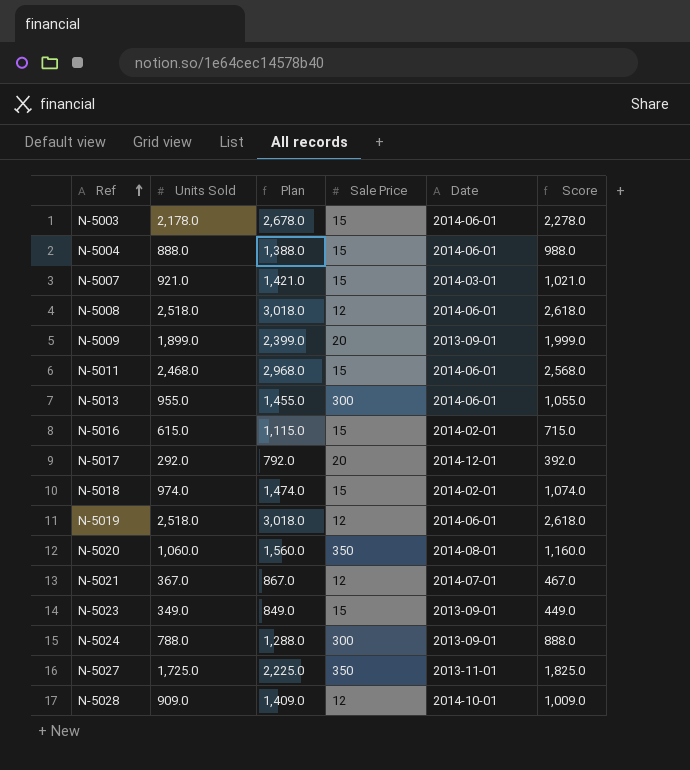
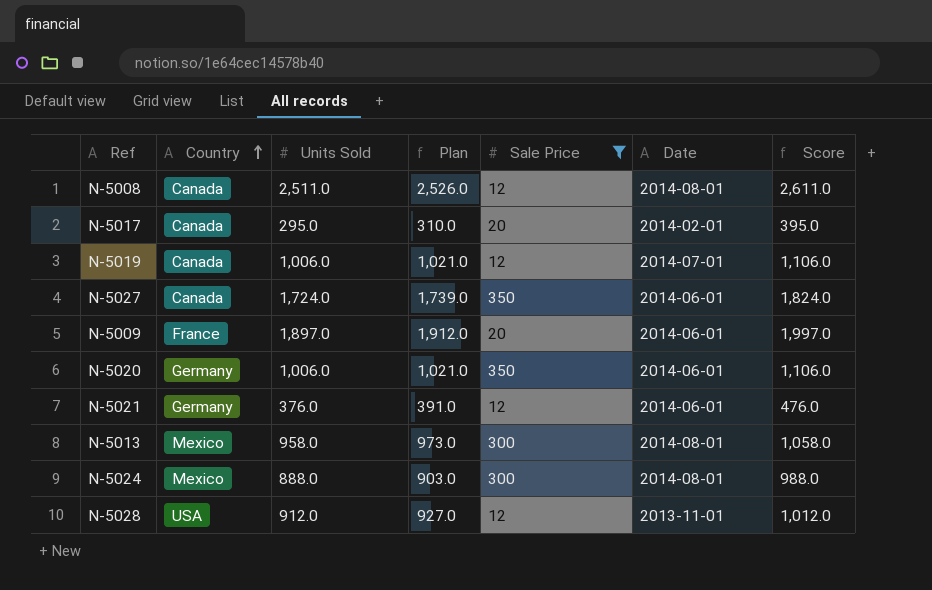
filter: none -> Sale Price != 15
row order: Ref ascending -> Country ascending
column Country | position: none -> 2
column Plan | formula: [Units Sold] + 500 -> [Units Sold] + 15
N-5008 | Units Sold: 2,518.0 -> 2,511.0
N-5008 | Date: 2014-06-01 -> 2014-08-01
N-5008 | Score: 2,618.0 -> 2,611.0
N-5017 | Units Sold: 292.0 -> 295.0
N-5017 | Date: 2014-12-01 -> 2014-02-01
N-5017 | Score: 392.0 -> 395.0
N-5019 | Units Sold: 2,518.0 -> 1,006.0
N-5019 | Date: 2014-06-01 -> 2014-07-01
N-5019 | Score: 2,618.0 -> 1,106.0
N-5027 | Units Sold: 1,725.0 -> 1,724.0
N-5027 | Date: 2013-11-01 -> 2014-06-01
N-5027 | Score: 1,825.0 -> 1,824.0
N-5009 | Units Sold: 1,899.0 -> 1,897.0
N-5009 | Date: 2013-09-01 -> 2014-06-01
N-5009 | Score: 1,999.0 -> 1,997.0
N-5020 | Units Sold: 1,060.0 -> 1,006.0
N-5020 | Date: 2014-08-01 -> 2014-06-01
N-5020 | Score: 1,160.0 -> 1,106.0
N-5021 | Units Sold: 367.0 -> 376.0
N-5021 | Date: 2014-07-01 -> 2014-06-01
N-5021 | Score: 467.0 -> 476.0
N-5013 | Units Sold: 955.0 -> 958.0
N-5013 | Date: 2014-06-01 -> 2014-08-01
N-5013 | Score: 1,055.0 -> 1,058.0
N-5024 | Units Sold: 788.0 -> 888.0
N-5024 | Date: 2013-09-01 -> 2014-08-01
N-5024 | Score: 888.0 -> 988.0
N-5028 | Units Sold: 909.0 -> 912.0
N-5028 | Date: 2014-10-01 -> 2013-11-01
N-5028 | Score: 1,009.0 -> 1,012.0

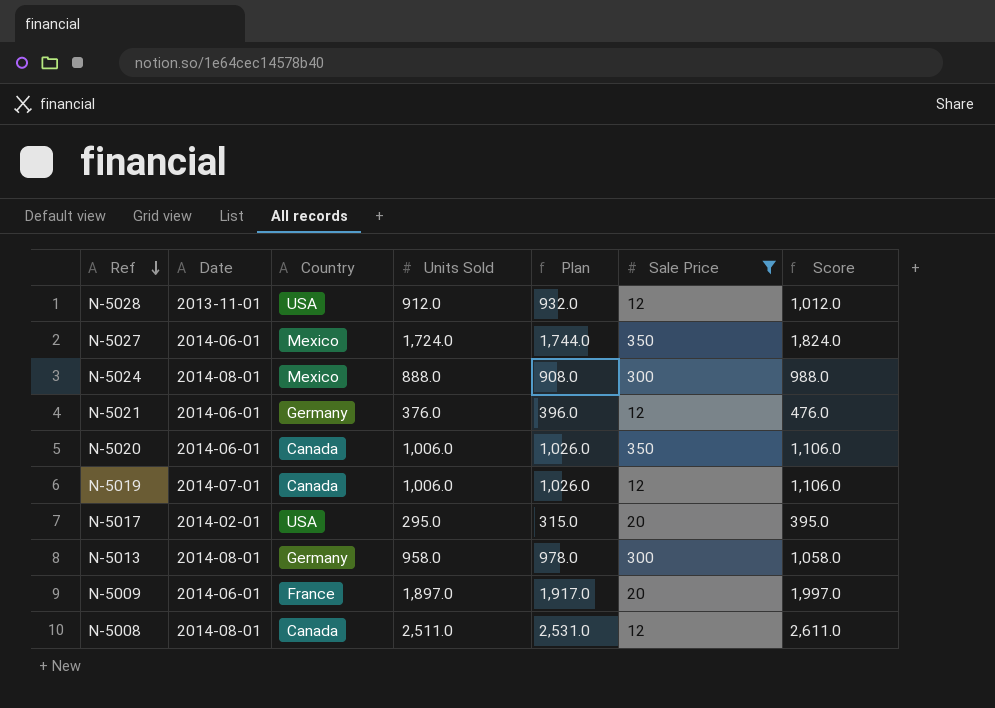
row order: Country ascending -> Ref descending
column Date | position: 6 -> 2
column Plan | formula: [Units Sold] + 15 -> [Units Sold] + 20
N-5027 | Country: Canada -> Mexico
N-5020 | Country: Germany -> Canada
N-5017 | Country: Canada -> USA
N-5013 | Country: Mexico -> Germany

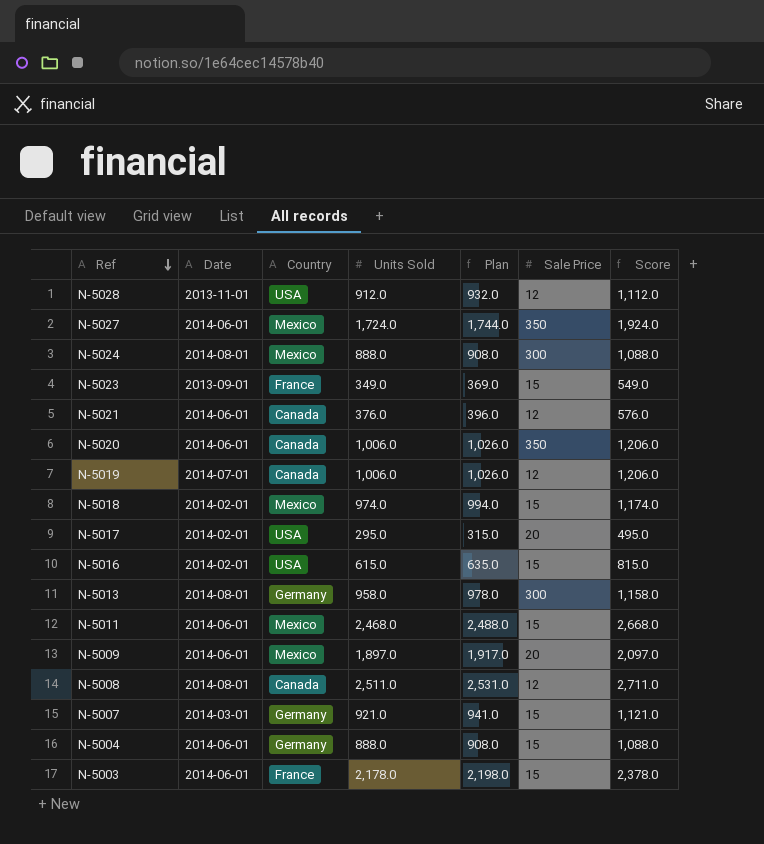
filter: Sale Price != 15 -> none
column Score | formula: [Units Sold] + 100 -> [Units Sold] + 200
N-5021 | Country: Germany -> Canada
N-5009 | Country: France -> Mexico

